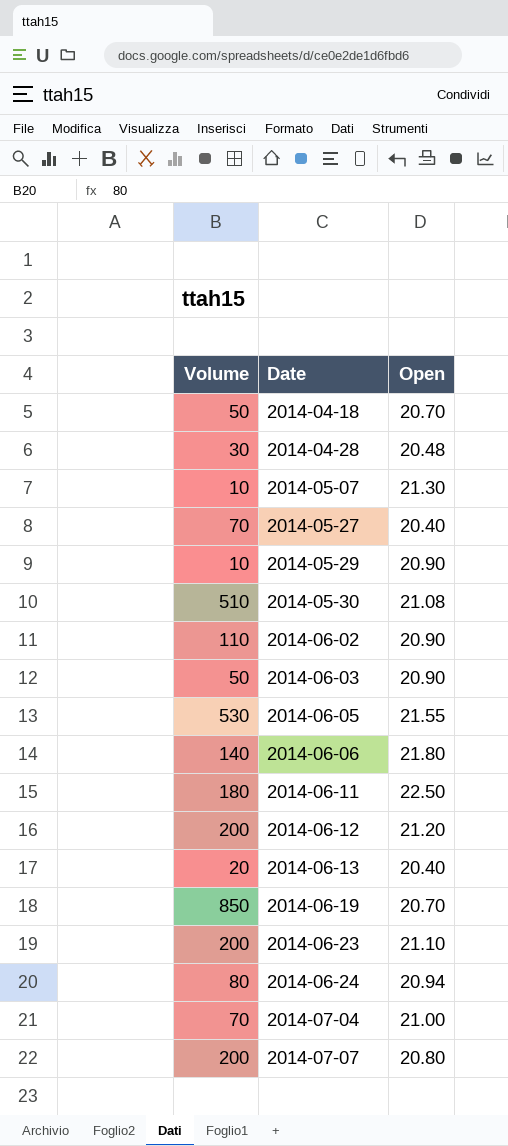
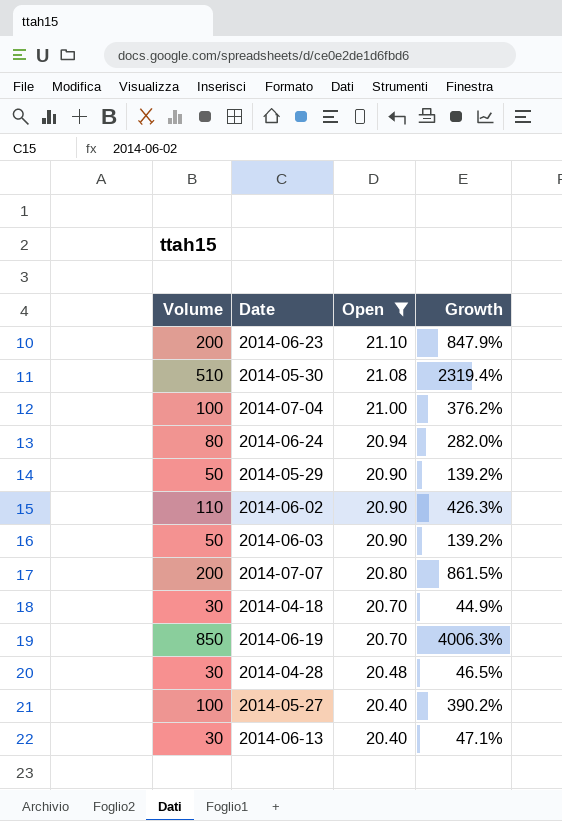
filter: none -> Open <= 21.10
row order: Date ascending -> Open descending
column Growth | formula: none -> ([Volume] - [Open]) / [Open]
2014-07-04 | Volume: 70 -> 100
2014-05-29 | Volume: 10 -> 50
2014-04-18 | Volume: 50 -> 30
2014-05-27 | Volume: 70 -> 100
2014-06-13 | Volume: 20 -> 30

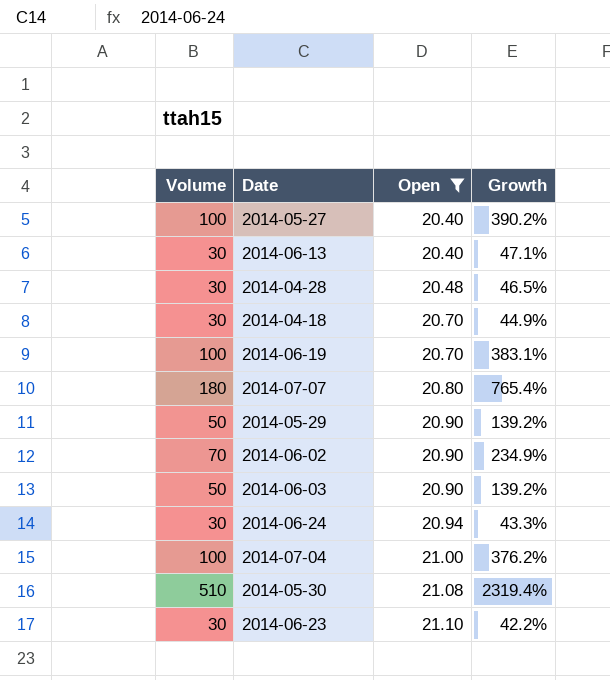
row order: Open descending -> Open ascending
2014-06-19 | Volume: 850 -> 100
2014-06-19 | Growth: 4006.3% -> 383.1%
2014-07-07 | Volume: 200 -> 180
2014-07-07 | Growth: 861.5% -> 765.4%
2014-06-02 | Volume: 110 -> 70
2014-06-02 | Growth: 426.3% -> 234.9%
2014-06-24 | Volume: 80 -> 30
2014-06-24 | Growth: 282.0% -> 43.3%
2014-06-23 | Volume: 200 -> 30
2014-06-23 | Growth: 847.9% -> 42.2%

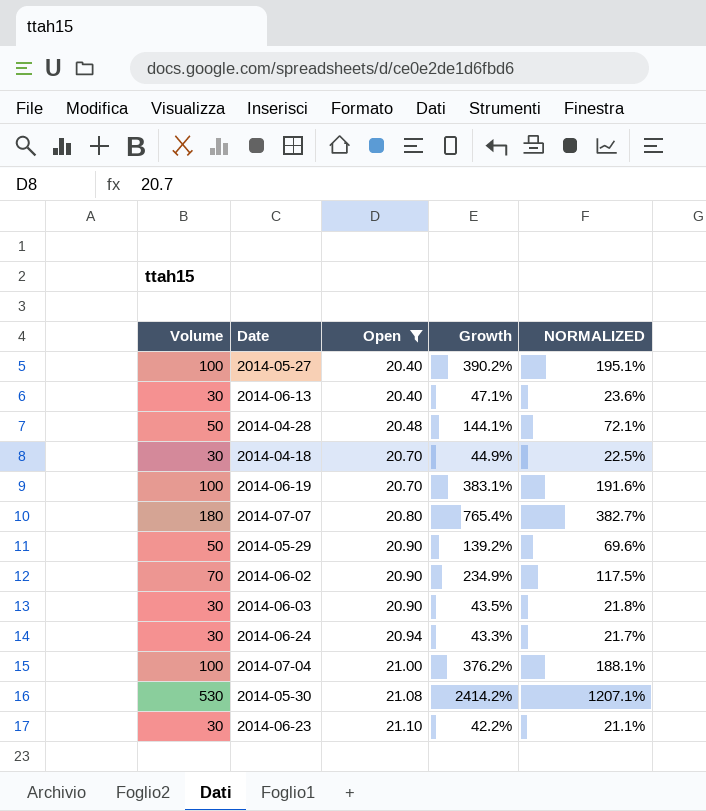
column NORMALIZED | formula: none -> [Growth] * 0.5
2014-04-28 | Volume: 30 -> 50
2014-04-28 | Growth: 46.5% -> 144.1%
2014-06-03 | Volume: 50 -> 30
2014-06-03 | Growth: 139.2% -> 43.5%
2014-05-30 | Volume: 510 -> 530
2014-05-30 | Growth: 2319.4% -> 2414.2%

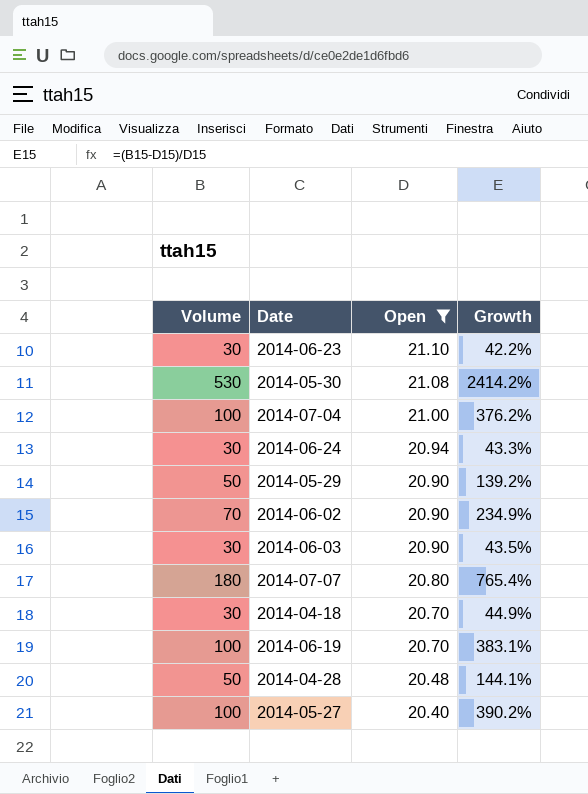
row order: Open ascending -> Open descending
column NORMALIZED | formula: [Growth] * 0.5 -> none
row 2014-06-13: 30 | 20.40 | 47.1% | 23.6% -> none

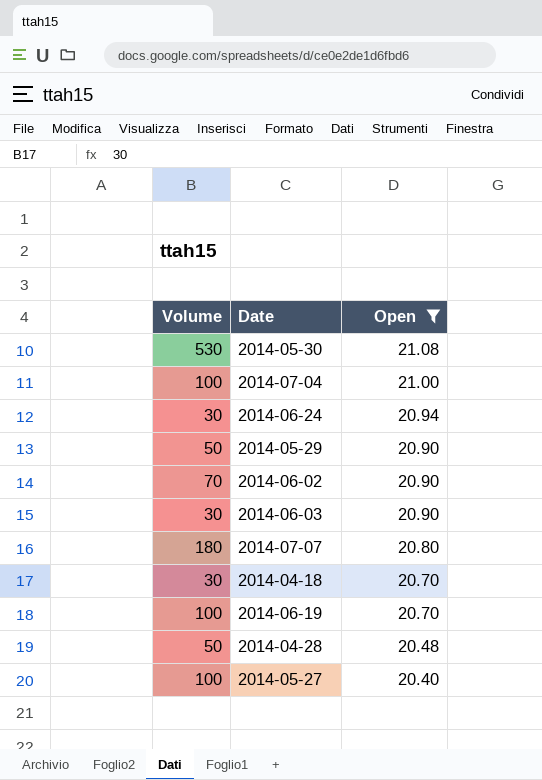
column Growth | formula: ([Volume] - [Open]) / [Open] -> none
row 2014-06-23: 30 | 21.10 | 42.2% -> none

